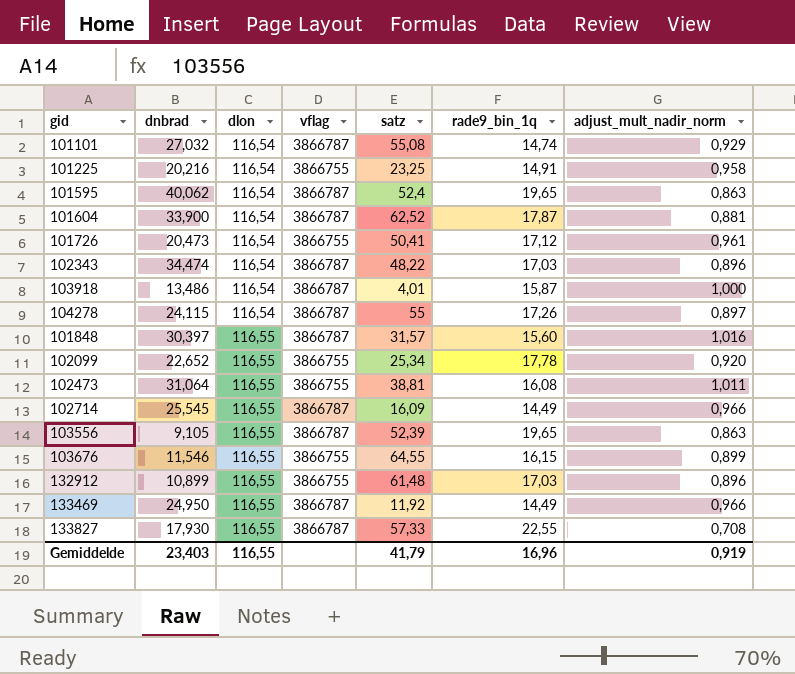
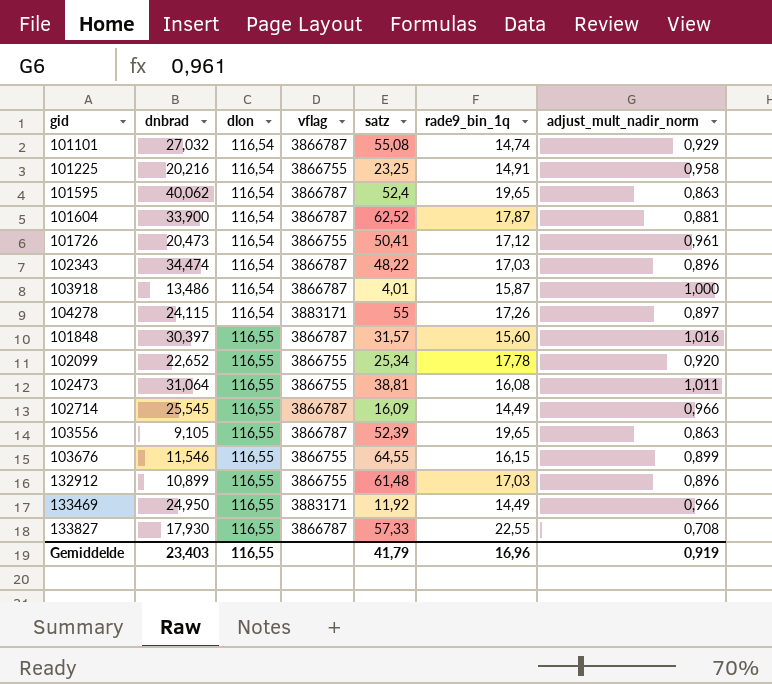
104278 | vflag: 3866787 -> 3883171
133469 | vflag: 3866787 -> 3883171

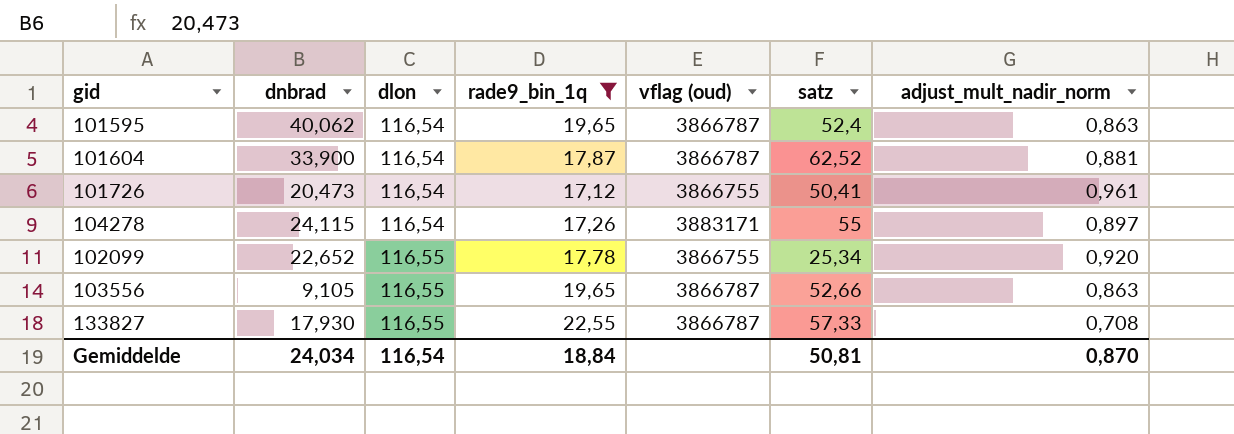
filter: none -> rade9_bin_1q >= 17,12
column rade9_bin_1q | position: 6 -> 4
column name: vflag -> vflag (oud)
103556 | satz: 52,39 -> 52,66
Gemiddelde | dnbrad: 23,403 -> 24,034
Gemiddelde | dlon: 116,55 -> 116,54
Gemiddelde | rade9_bin_1q: 16,96 -> 18,84
Gemiddelde | satz: 41,79 -> 50,81
Gemiddelde | adjust_mult_nadir_norm: 0,919 -> 0,870

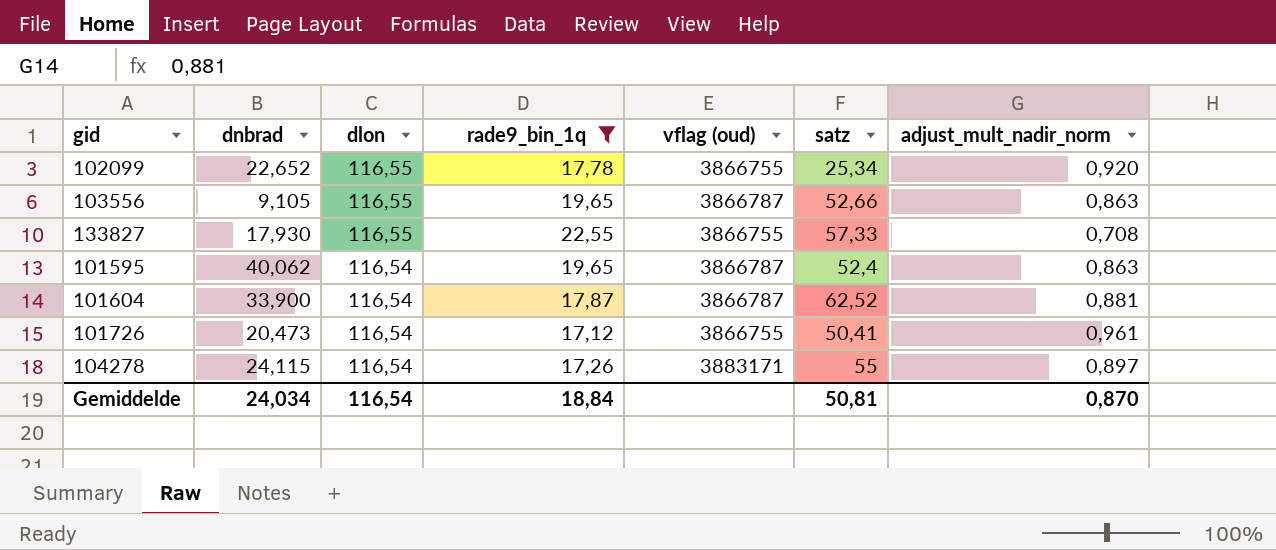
row order: dlon ascending -> dlon descending
133827 | vflag (oud): 3866787 -> 3866755

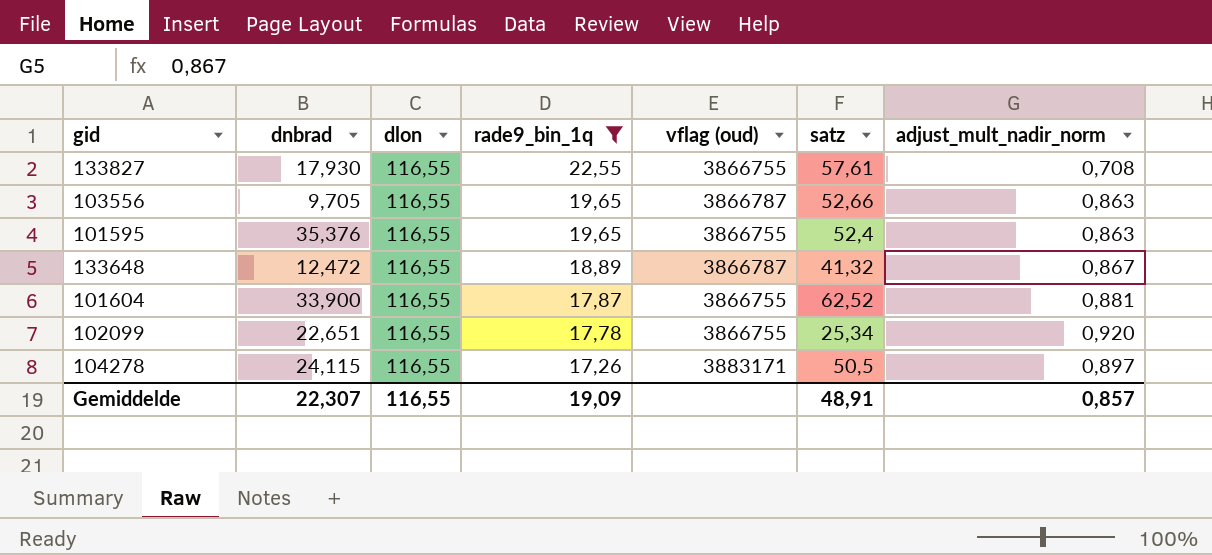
row order: dlon descending -> rade9_bin_1q descending
row 101726: 20,473 | 116,54 | 17,12 | 3866755 | 50,41 | 0,961 -> none
133827 | satz: 57,33 -> 57,61
103556 | dnbrad: 9,105 -> 9,705
101595 | dnbrad: 40,062 -> 35,376
101595 | dlon: 116,54 -> 116,55
101595 | vflag (oud): 3866787 -> 3866755
row 133648: none -> 12,472 | 116,55 | 18,89 | 3866787 | 41,32 | 0,867
101604 | dlon: 116,54 -> 116,55
101604 | vflag (oud): 3866787 -> 3866755
102099 | dnbrad: 22,652 -> 22,651
104278 | dlon: 116,54 -> 116,55
104278 | satz: 55 -> 50,5
Gemiddelde | dnbrad: 24,034 -> 22,307
Gemiddelde | dlon: 116,54 -> 116,55
Gemiddelde | rade9_bin_1q: 18,84 -> 19,09
Gemiddelde | satz: 50,81 -> 48,91
Gemiddelde | adjust_mult_nadir_norm: 0,870 -> 0,857

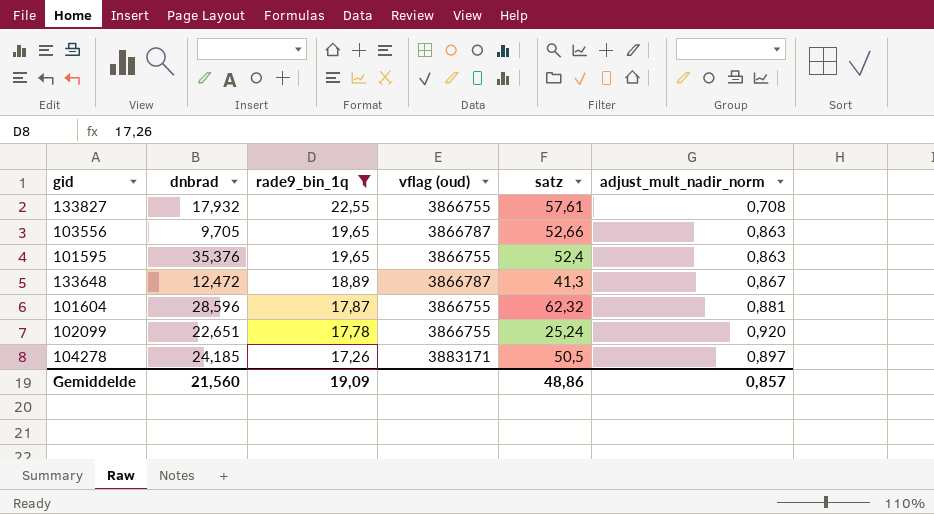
column dlon | position: 3 -> none
133827 | dnbrad: 17,930 -> 17,932
133648 | satz: 41,32 -> 41,3
101604 | dnbrad: 33,900 -> 28,596
101604 | satz: 62,52 -> 62,32
102099 | satz: 25,34 -> 25,24
104278 | dnbrad: 24,115 -> 24,185
Gemiddelde | dnbrad: 22,307 -> 21,560
Gemiddelde | satz: 48,91 -> 48,86

